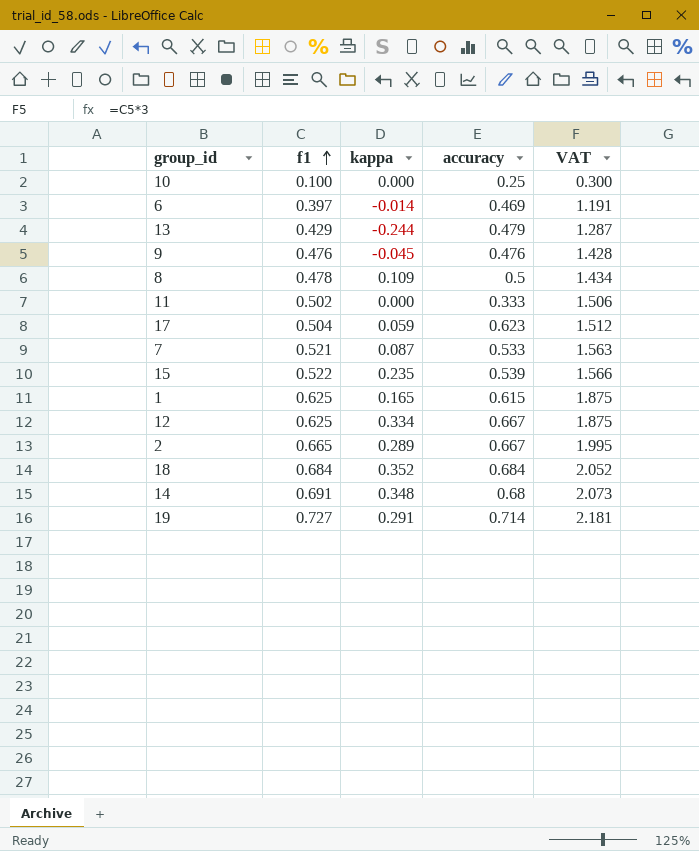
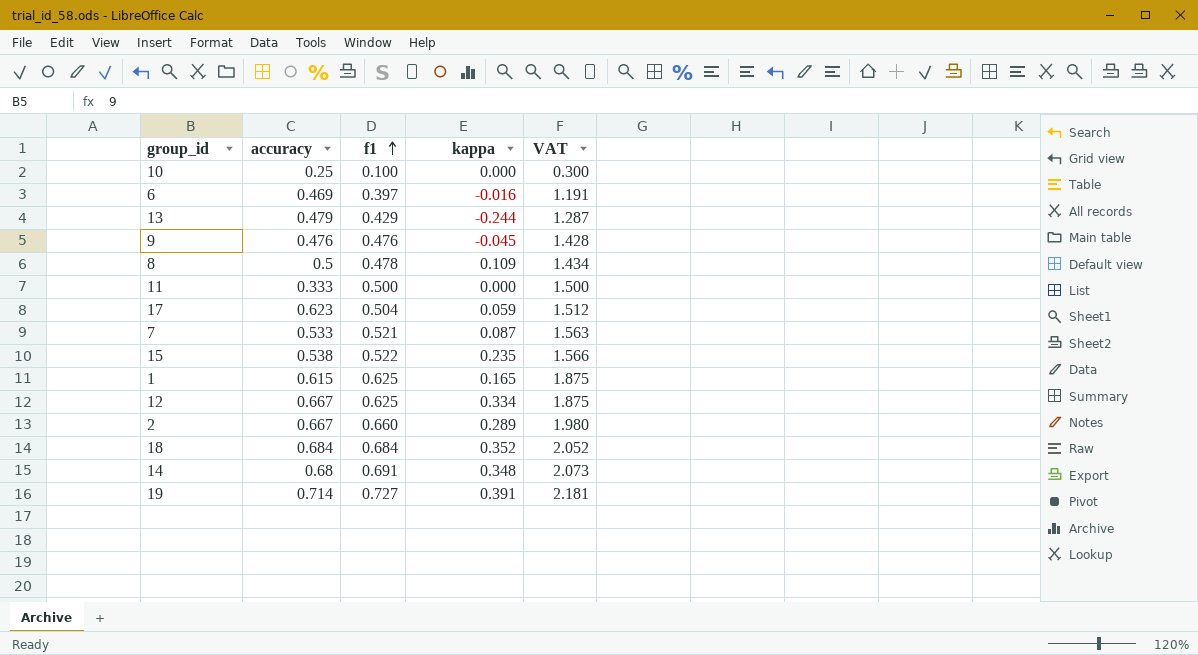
column accuracy | position: 4 -> 2
6 | kappa: -0.014 -> -0.016
11 | f1: 0.502 -> 0.500
11 | VAT: 1.506 -> 1.500
15 | accuracy: 0.539 -> 0.538
2 | f1: 0.665 -> 0.660
2 | VAT: 1.995 -> 1.980
19 | kappa: 0.291 -> 0.391

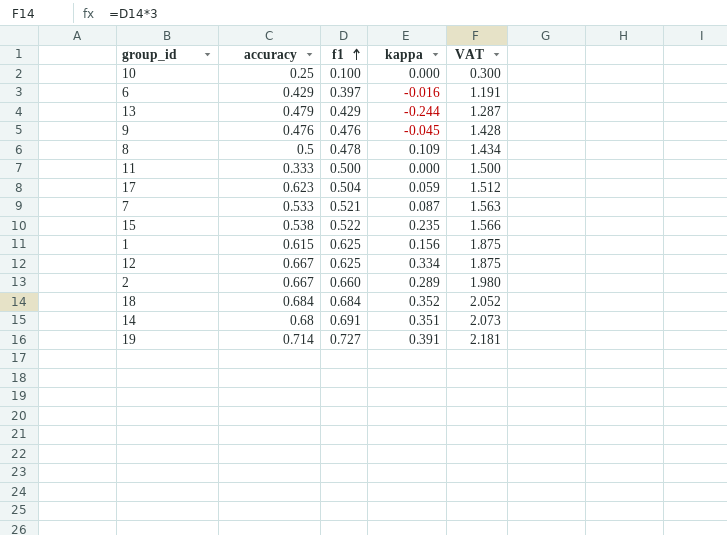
6 | accuracy: 0.469 -> 0.429
1 | kappa: 0.165 -> 0.156
14 | kappa: 0.348 -> 0.351

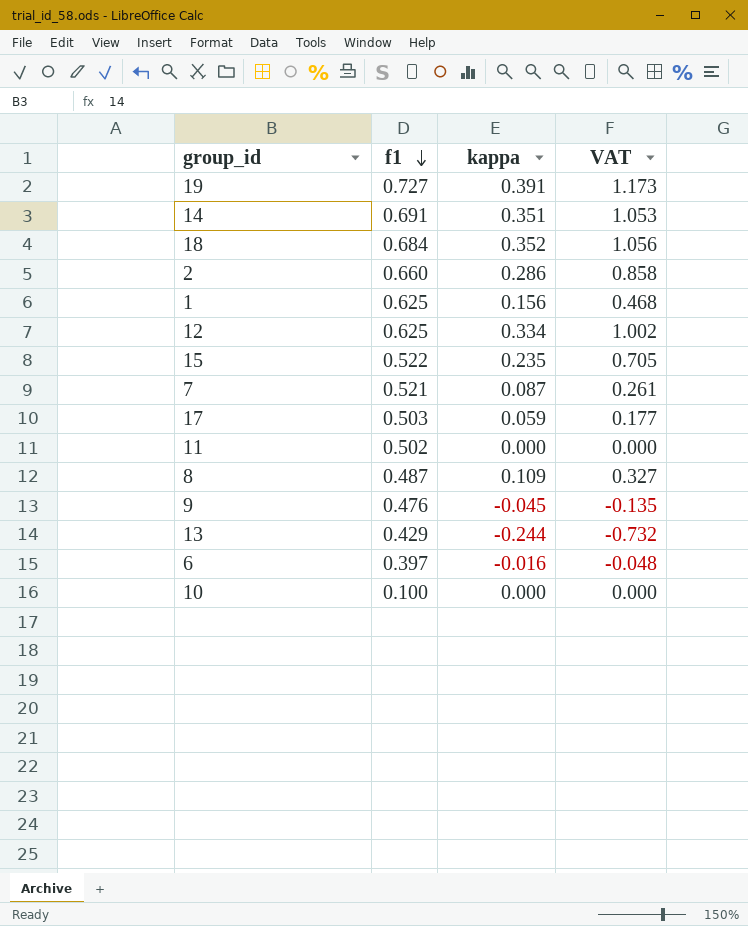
row order: f1 ascending -> f1 descending
column accuracy | position: 2 -> none
column VAT | formula: [f1] * 3 -> [kappa] * 3
2 | kappa: 0.289 -> 0.286
17 | f1: 0.504 -> 0.503
11 | f1: 0.500 -> 0.502
8 | f1: 0.478 -> 0.487

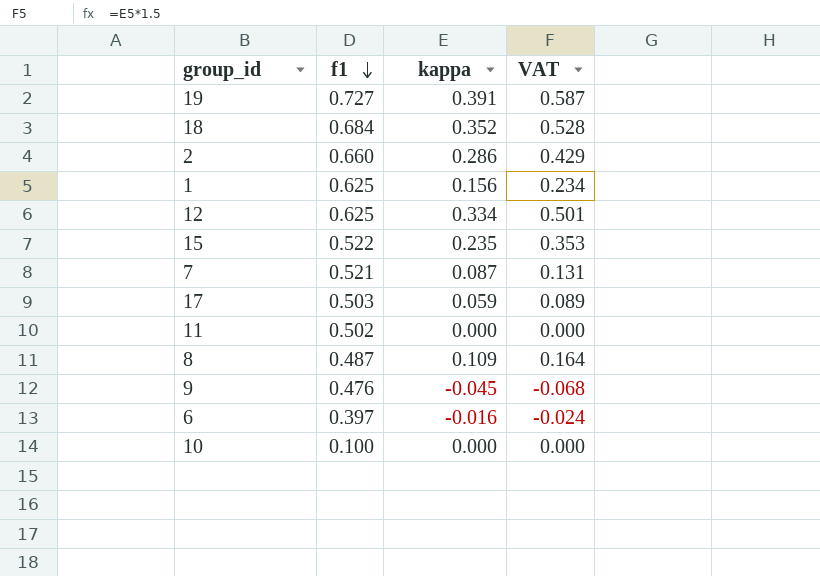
column VAT | formula: [kappa] * 3 -> [kappa] * 1.5
row 14: 0.691 | 0.351 | 1.053 -> none
row 13: 0.429 | -0.244 | -0.732 -> none

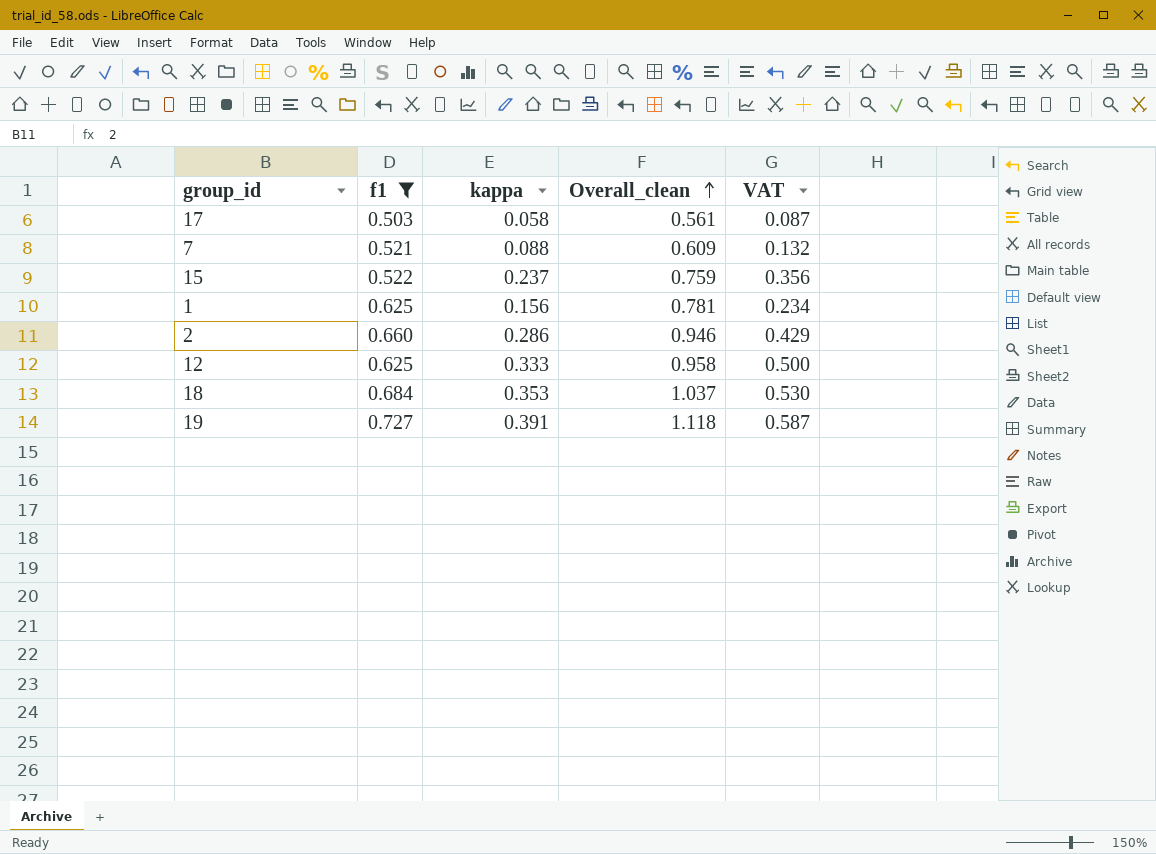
filter: none -> f1 >= 0.503
row order: f1 descending -> Overall_clean ascending
column Overall_clean | formula: none -> [f1] + [kappa]
17 | kappa: 0.059 -> 0.058
17 | VAT: 0.089 -> 0.087
7 | kappa: 0.087 -> 0.088
7 | VAT: 0.131 -> 0.132
15 | kappa: 0.235 -> 0.237
15 | VAT: 0.353 -> 0.356
12 | kappa: 0.334 -> 0.333
12 | VAT: 0.501 -> 0.500
18 | kappa: 0.352 -> 0.353
18 | VAT: 0.528 -> 0.530

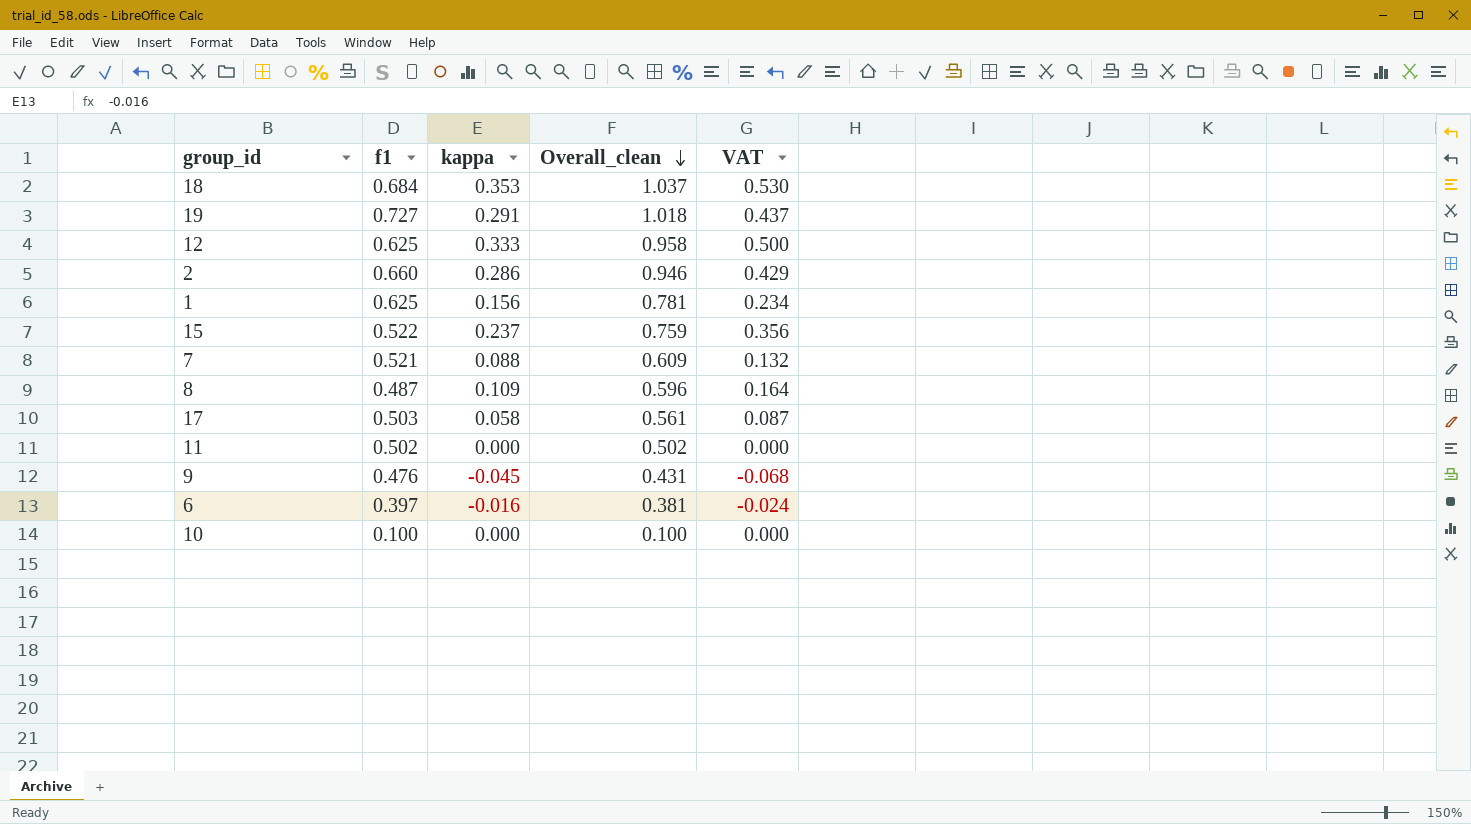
filter: f1 >= 0.503 -> none
row order: Overall_clean ascending -> Overall_clean descending
19 | kappa: 0.391 -> 0.291
19 | Overall_clean: 1.118 -> 1.018
19 | VAT: 0.587 -> 0.437

